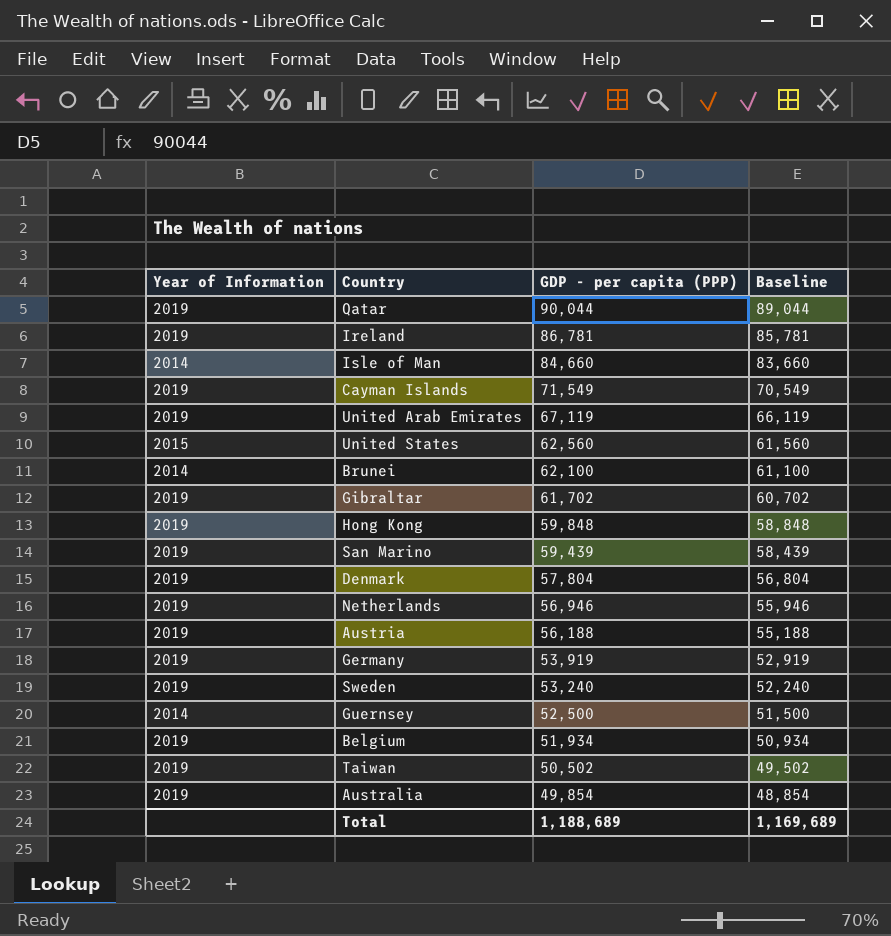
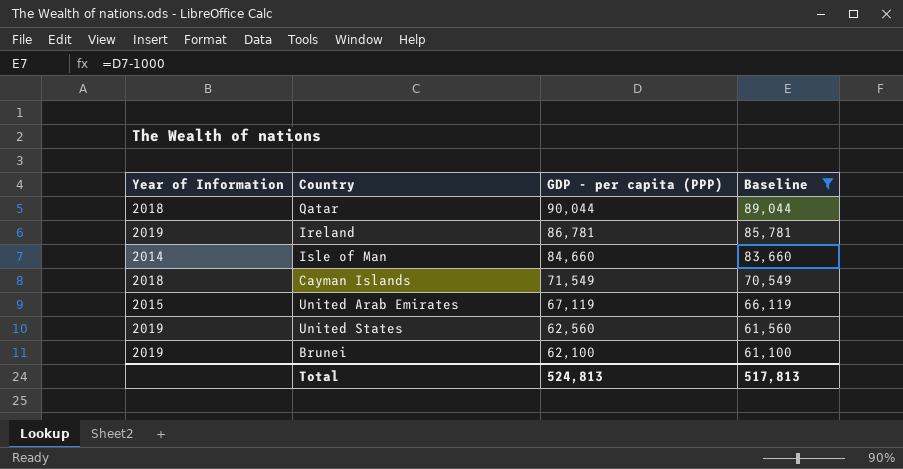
filter: none -> Baseline >= 61,100
Qatar | Year of Information: 2019 -> 2018
Cayman Islands | Year of Information: 2019 -> 2018
United Arab Emirates | Year of Information: 2019 -> 2015
United States | Year of Information: 2015 -> 2019
Brunei | Year of Information: 2014 -> 2019
Total | GDP - per capita (PPP): 1,188,689 -> 524,813
Total | Baseline: 1,169,689 -> 517,813

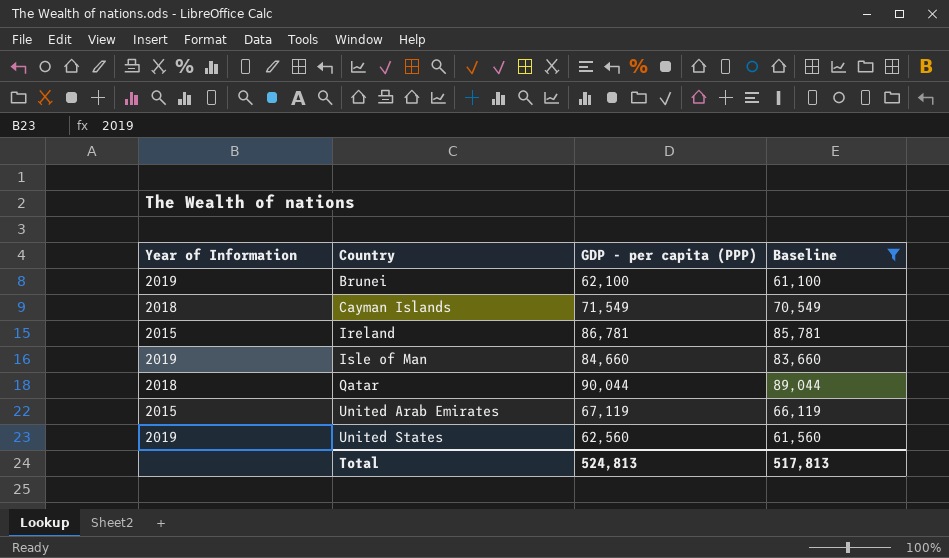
row order: GDP - per capita (PPP) descending -> Country ascending
Ireland | Year of Information: 2019 -> 2015
Isle of Man | Year of Information: 2014 -> 2019

